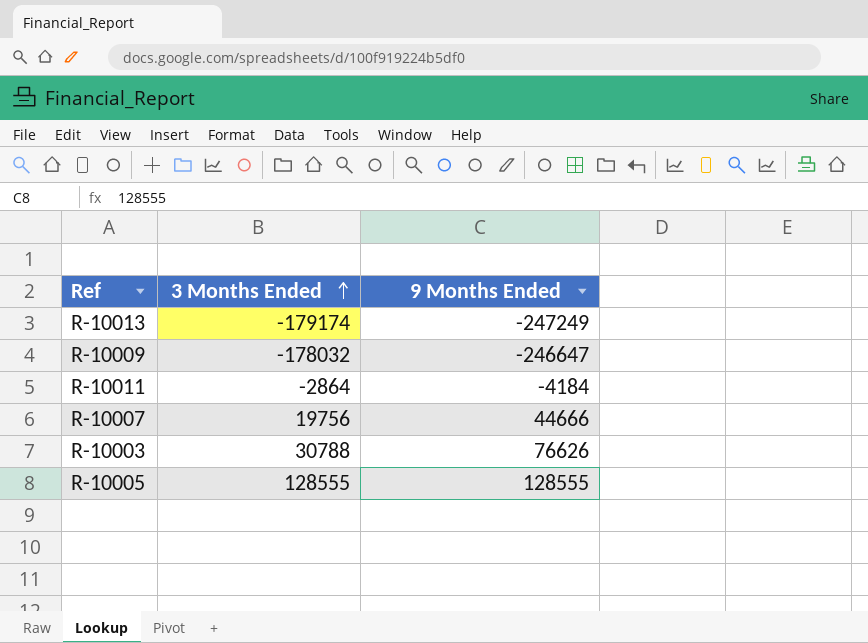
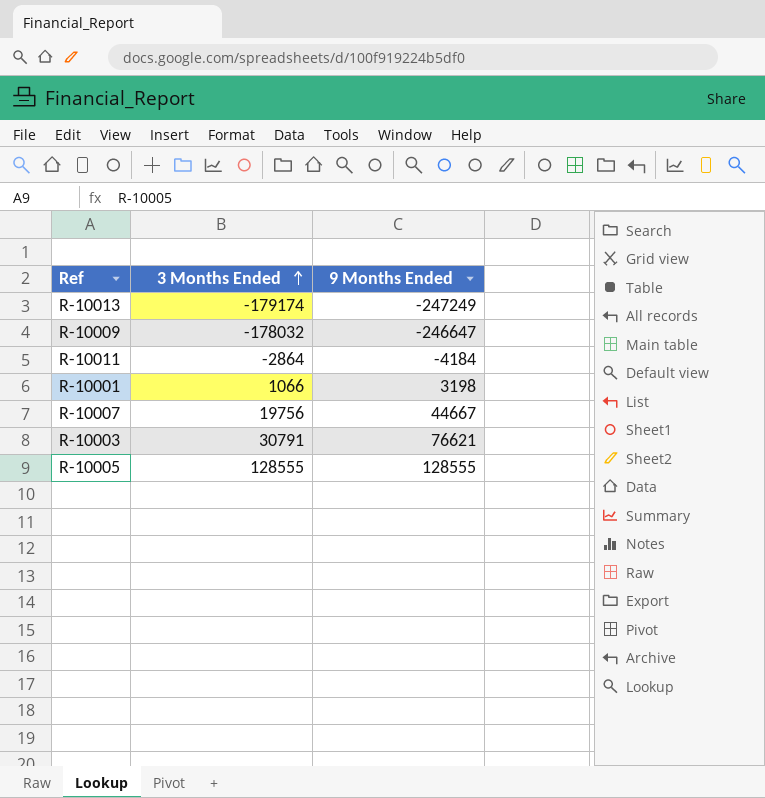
row R-10001: none -> 1066 | 3198
R-10007 | 9 Months Ended: 44666 -> 44667
R-10003 | 3 Months Ended: 30788 -> 30791
R-10003 | 9 Months Ended: 76626 -> 76621

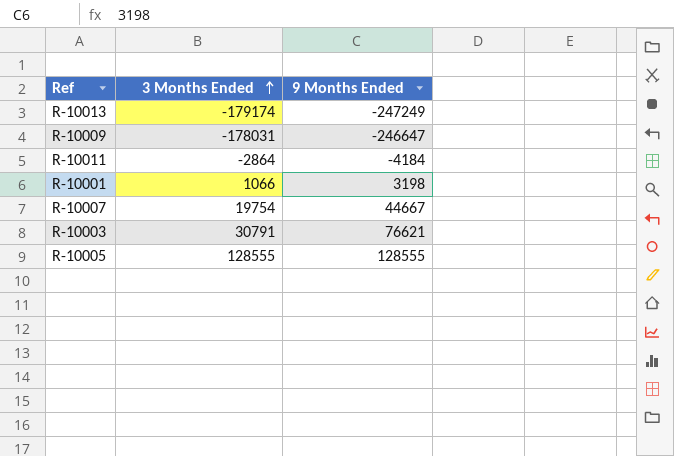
R-10009 | 3 Months Ended: -178032 -> -178031
R-10007 | 3 Months Ended: 19756 -> 19754

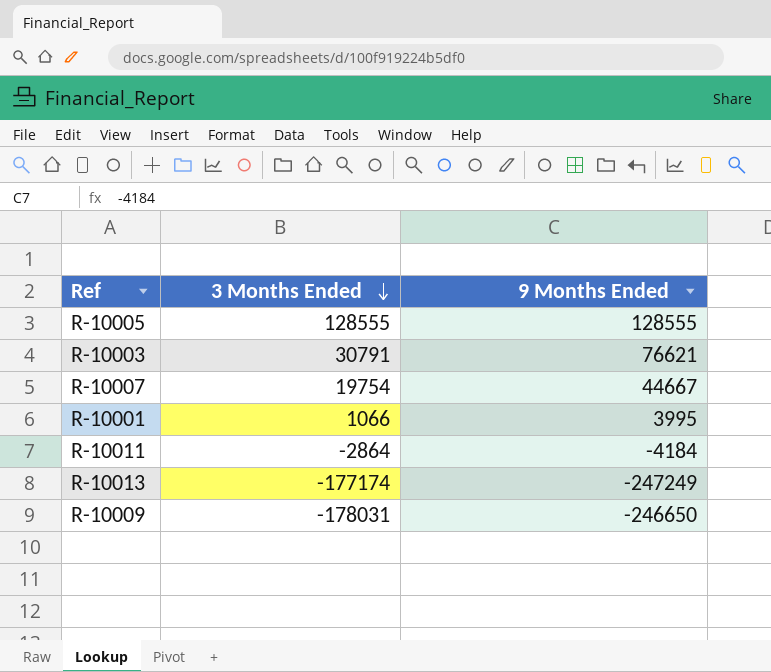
row order: 3 Months Ended ascending -> 3 Months Ended descending
R-10001 | 9 Months Ended: 3198 -> 3995
R-10013 | 3 Months Ended: -179174 -> -177174
R-10009 | 9 Months Ended: -246647 -> -246650

